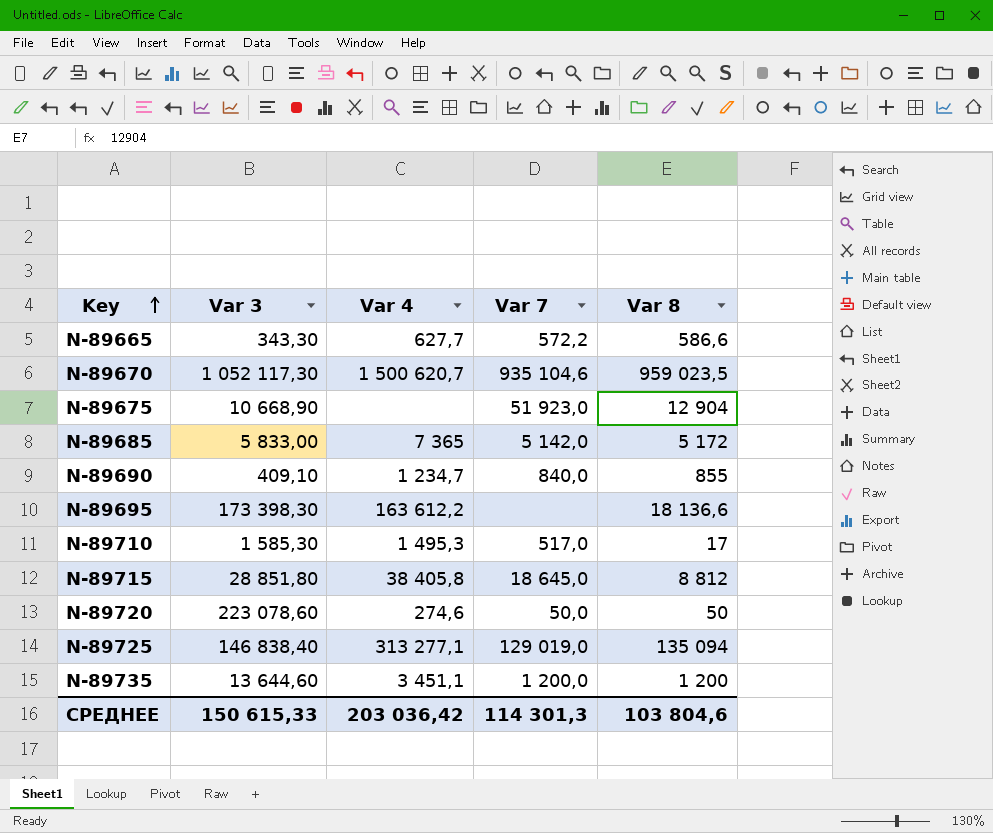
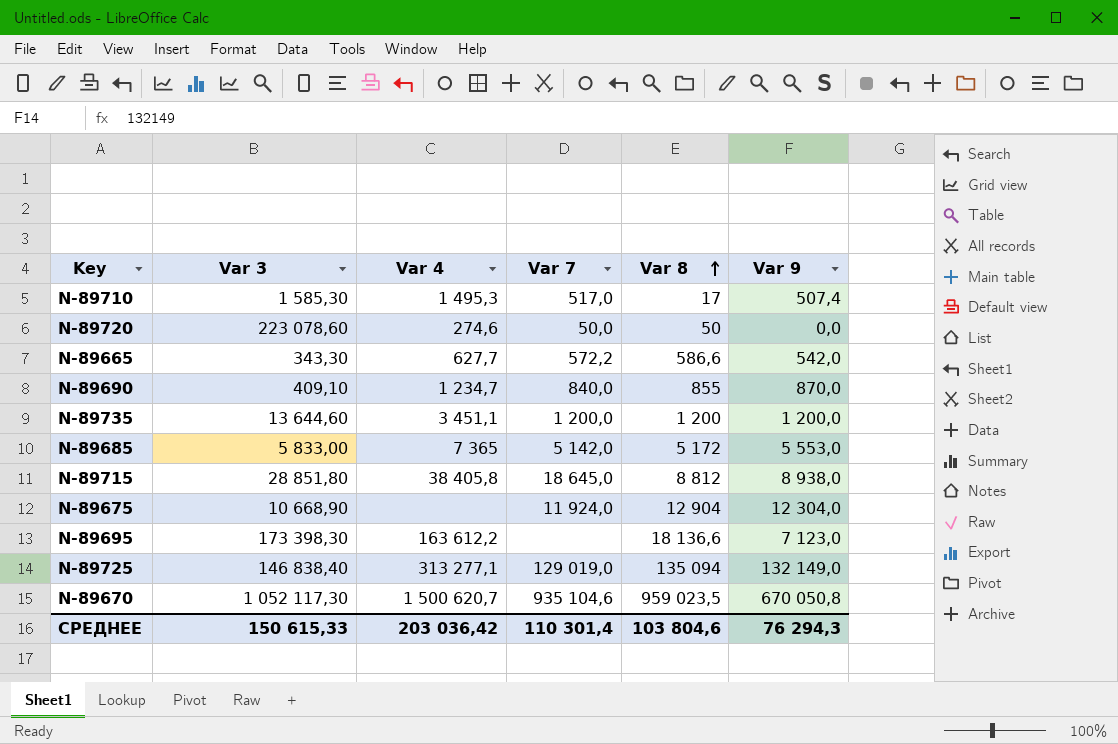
row order: Key ascending -> Var 8 ascending
column Var 9 | position: none -> 6
N-89675 | Var 7: 51 923,0 -> 11 924,0
СРЕДНЕЕ | Var 7: 114 301,3 -> 110 301,4

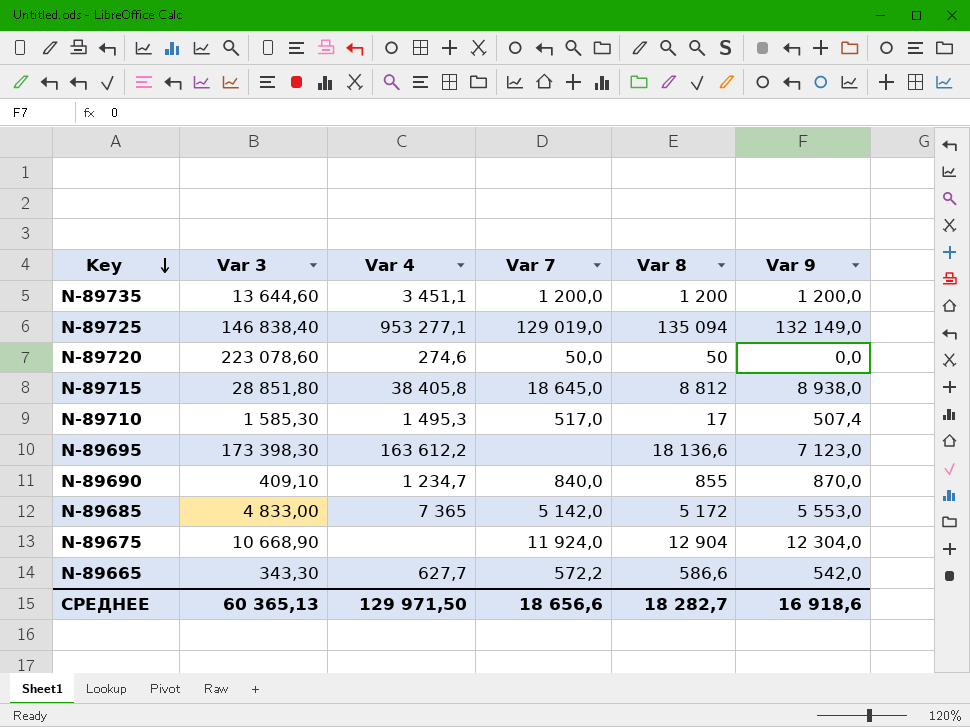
row order: Var 8 ascending -> Key descending
row N-89670: 1 052 117,30 | 1 500 620,7 | 935 104,6 | 959 023,5 | 670 050,8 -> none
N-89725 | Var 4: 313 277,1 -> 953 277,1
N-89685 | Var 3: 5 833,00 -> 4 833,00
СРЕДНЕЕ | Var 3: 150 615,33 -> 60 365,13
СРЕДНЕЕ | Var 4: 203 036,42 -> 129 971,50
СРЕДНЕЕ | Var 7: 110 301,4 -> 18 656,6
СРЕДНЕЕ | Var 8: 103 804,6 -> 18 282,7
СРЕДНЕЕ | Var 9: 76 294,3 -> 16 918,6

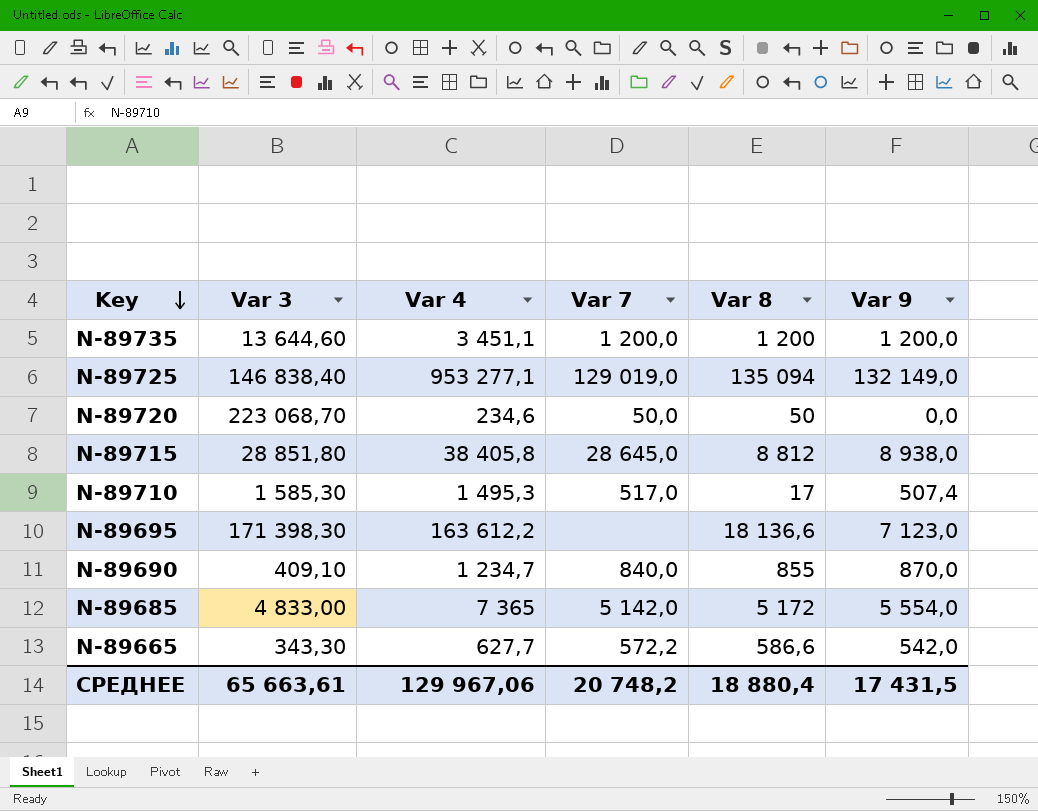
row N-89675: 10 668,90 | none | 11 924,0 | 12 904 | 12 304,0 -> none
N-89720 | Var 3: 223 078,60 -> 223 068,70
N-89720 | Var 4: 274,6 -> 234,6
N-89715 | Var 7: 18 645,0 -> 28 645,0
N-89695 | Var 3: 173 398,30 -> 171 398,30
N-89685 | Var 9: 5 553,0 -> 5 554,0
СРЕДНЕЕ | Var 3: 60 365,13 -> 65 663,61
СРЕДНЕЕ | Var 4: 129 971,50 -> 129 967,06
СРЕДНЕЕ | Var 7: 18 656,6 -> 20 748,2
СРЕДНЕЕ | Var 8: 18 282,7 -> 18 880,4
СРЕДНЕЕ | Var 9: 16 918,6 -> 17 431,5

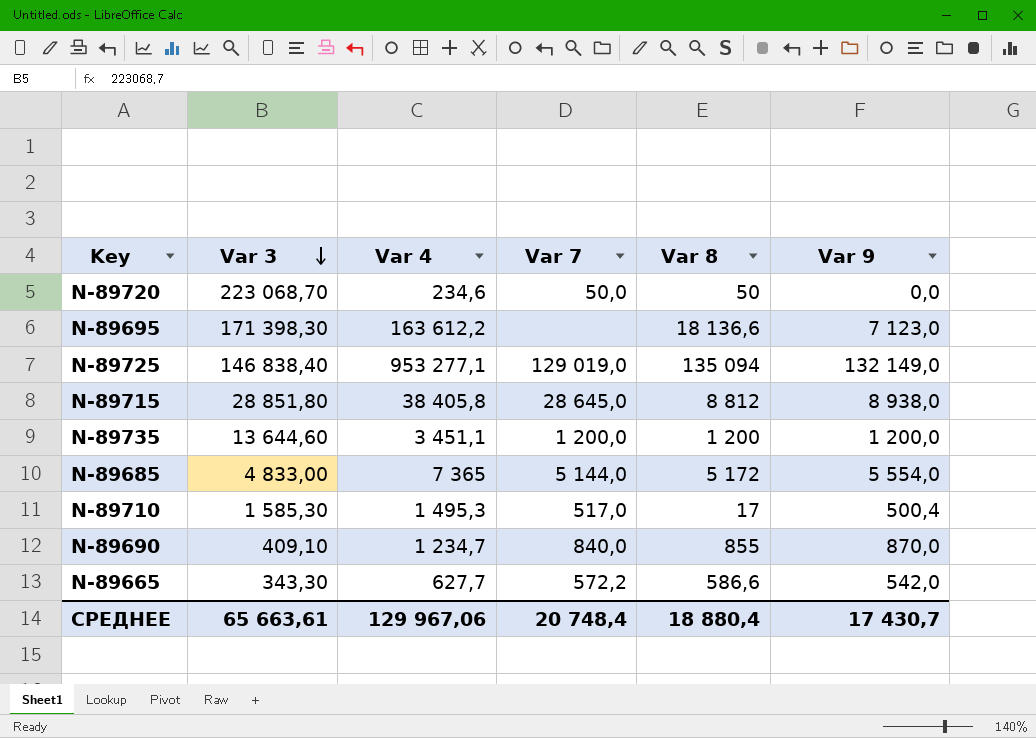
row order: Key descending -> Var 3 descending
N-89685 | Var 7: 5 142,0 -> 5 144,0
N-89710 | Var 9: 507,4 -> 500,4
СРЕДНЕЕ | Var 7: 20 748,2 -> 20 748,4
СРЕДНЕЕ | Var 9: 17 431,5 -> 17 430,7

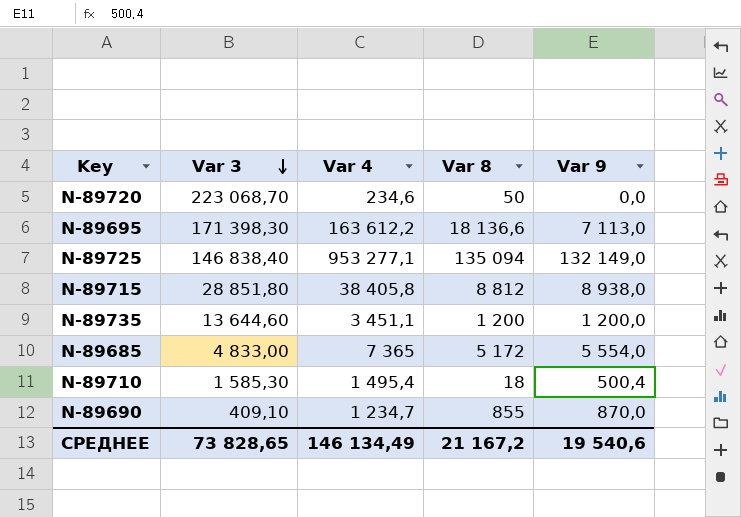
column Var 7 | position: 4 -> none
row N-89665: 343,30 | 627,7 | 572,2 | 586,6 | 542,0 -> none
N-89695 | Var 9: 7 123,0 -> 7 113,0
N-89710 | Var 4: 1 495,3 -> 1 495,4
N-89710 | Var 8: 17 -> 18
СРЕДНЕЕ | Var 3: 65 663,61 -> 73 828,65
СРЕДНЕЕ | Var 4: 129 967,06 -> 146 134,49
СРЕДНЕЕ | Var 8: 18 880,4 -> 21 167,2
СРЕДНЕЕ | Var 9: 17 430,7 -> 19 540,6

